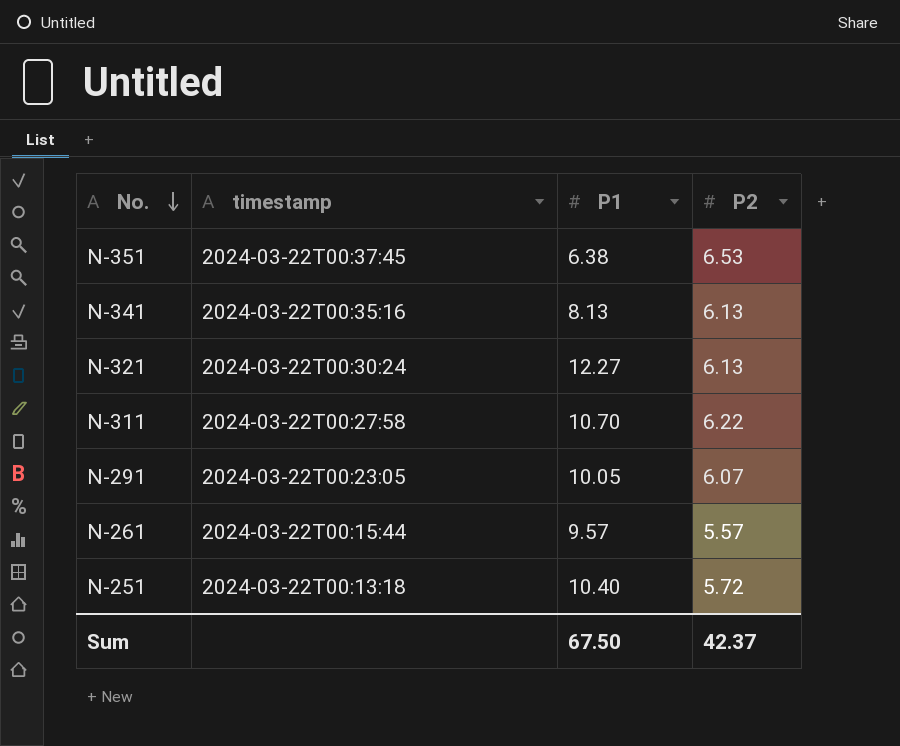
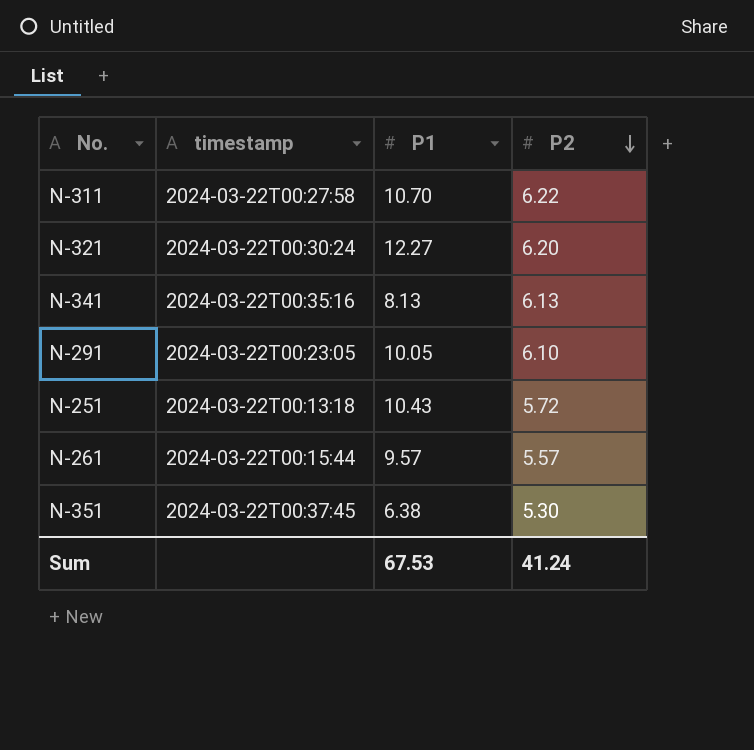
row order: No. descending -> P2 descending
N-321 | P2: 6.13 -> 6.20
N-291 | P2: 6.07 -> 6.10
N-251 | P1: 10.40 -> 10.43
N-351 | P2: 6.53 -> 5.30
Sum | P1: 67.50 -> 67.53
Sum | P2: 42.37 -> 41.24

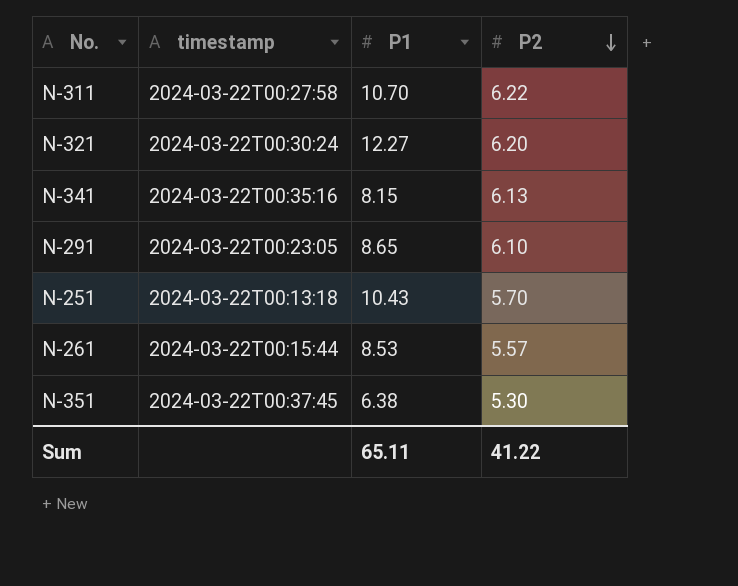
N-341 | P1: 8.13 -> 8.15
N-291 | P1: 10.05 -> 8.65
N-251 | P2: 5.72 -> 5.70
N-261 | P1: 9.57 -> 8.53
Sum | P1: 67.53 -> 65.11
Sum | P2: 41.24 -> 41.22

